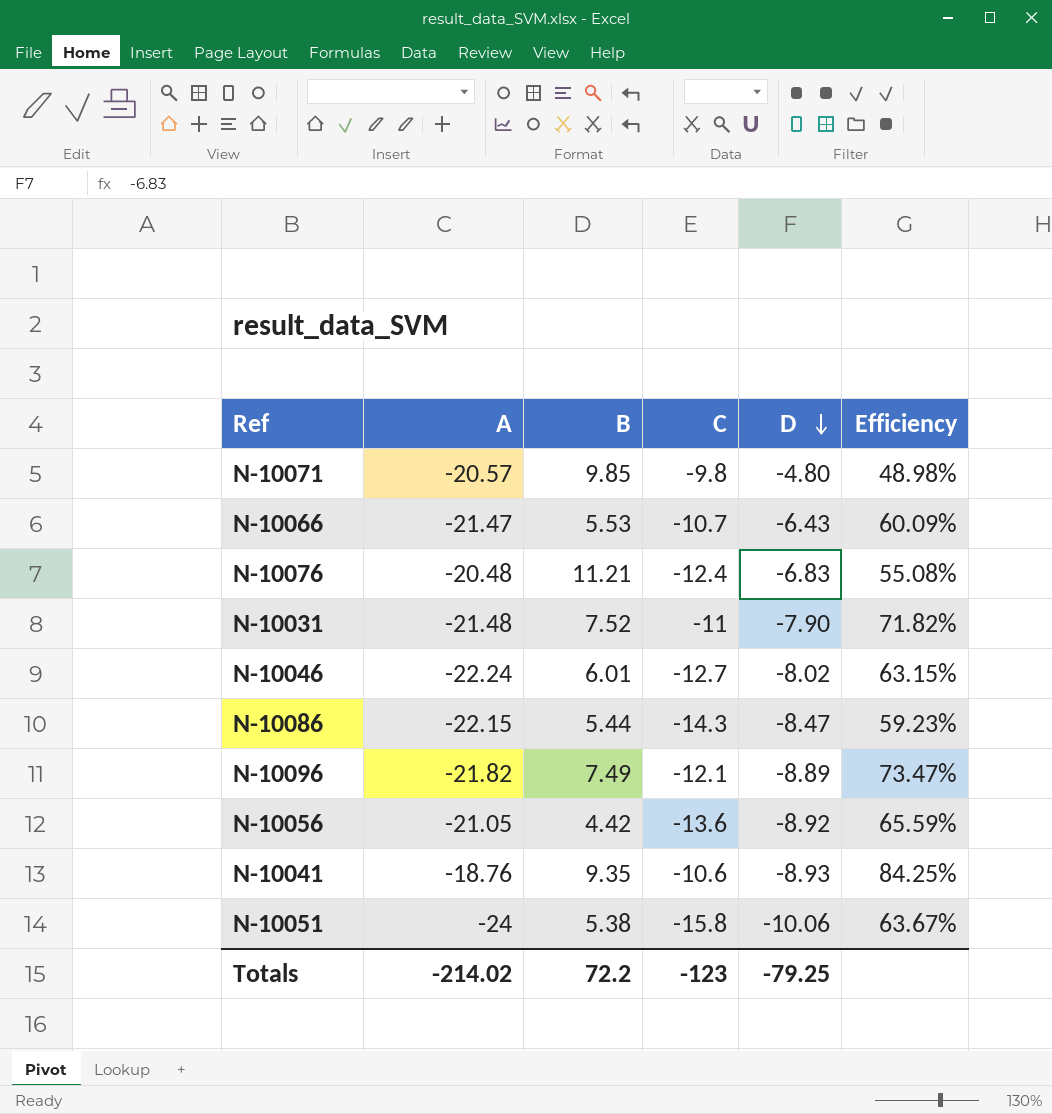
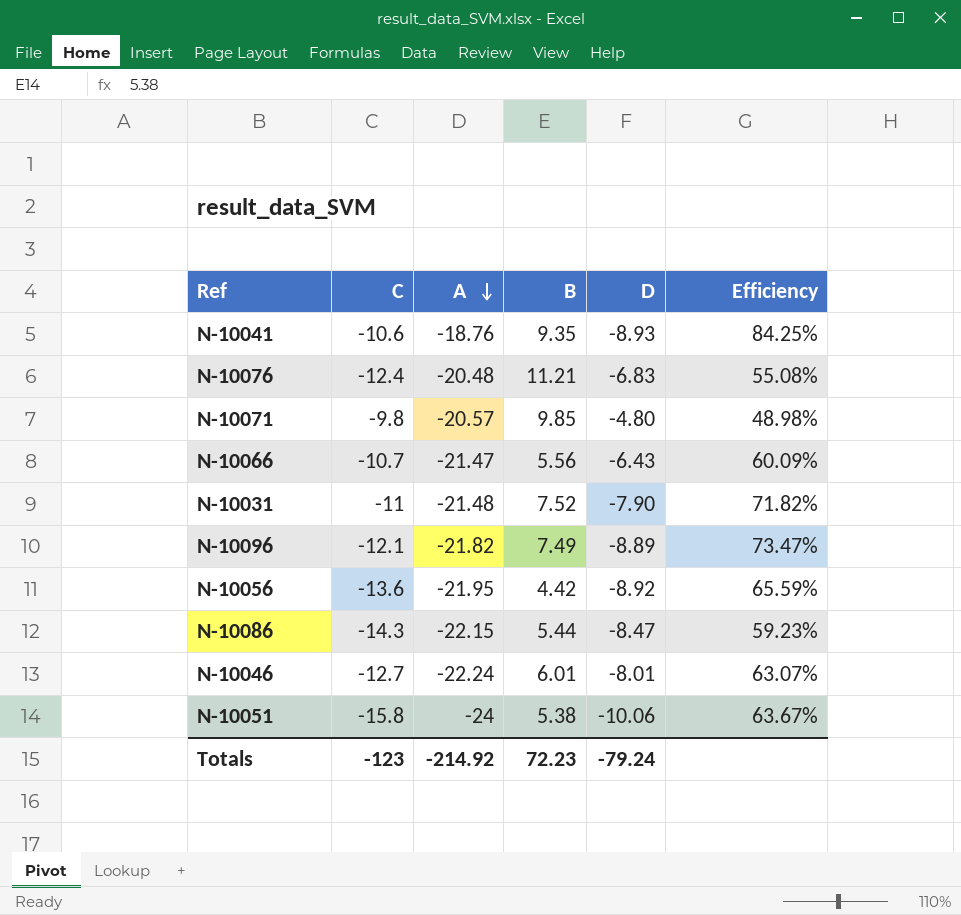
row order: D descending -> A descending
column C | position: 4 -> 2
N-10066 | B: 5.53 -> 5.56
N-10056 | A: -21.05 -> -21.95
N-10046 | D: -8.02 -> -8.01
N-10046 | Efficiency: 63.15% -> 63.07%
Totals | A: -214.02 -> -214.92
Totals | B: 72.2 -> 72.23
Totals | D: -79.25 -> -79.24

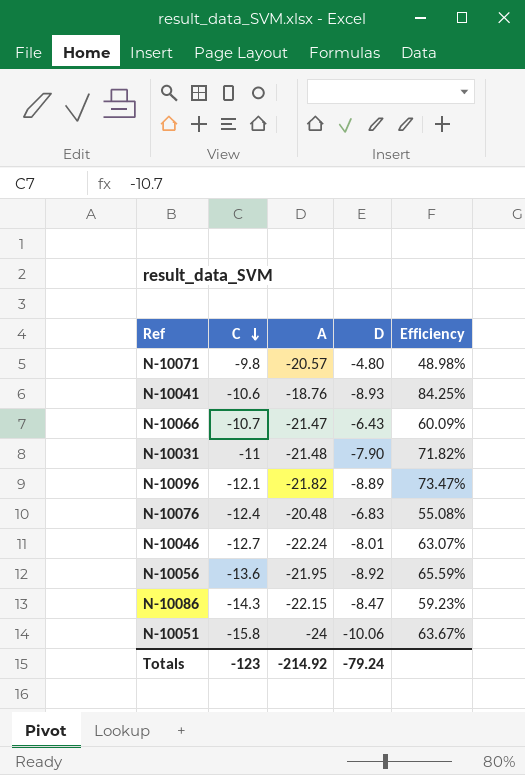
row order: A descending -> C descending
column B | position: 4 -> none

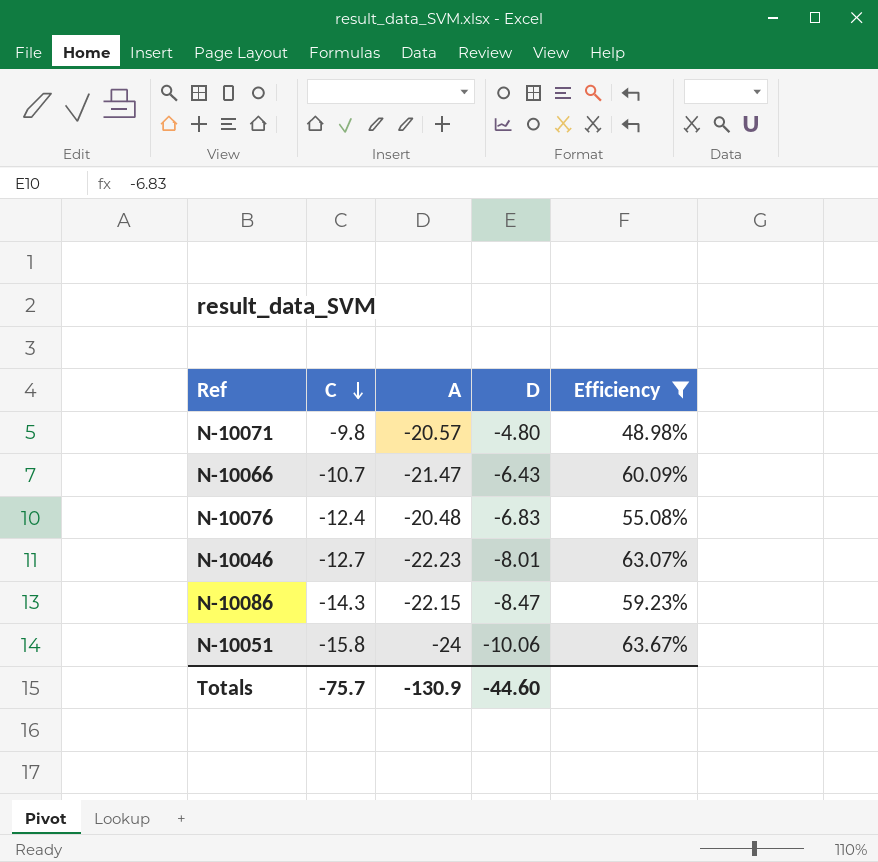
filter: none -> Efficiency <= 63.67%
N-10046 | A: -22.24 -> -22.23
Totals | C: -123 -> -75.7
Totals | A: -214.92 -> -130.9
Totals | D: -79.24 -> -44.60

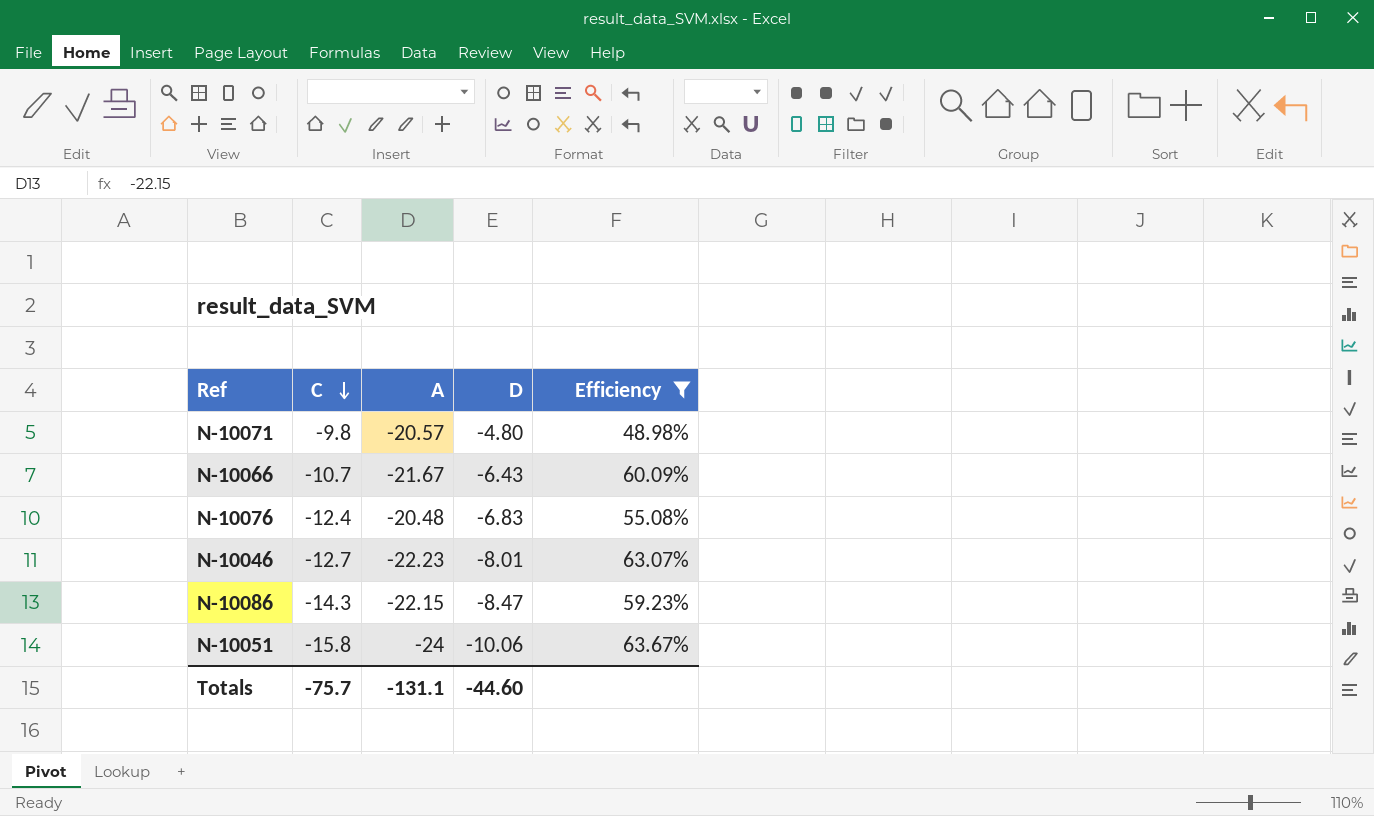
N-10066 | A: -21.47 -> -21.67
Totals | A: -130.9 -> -131.1

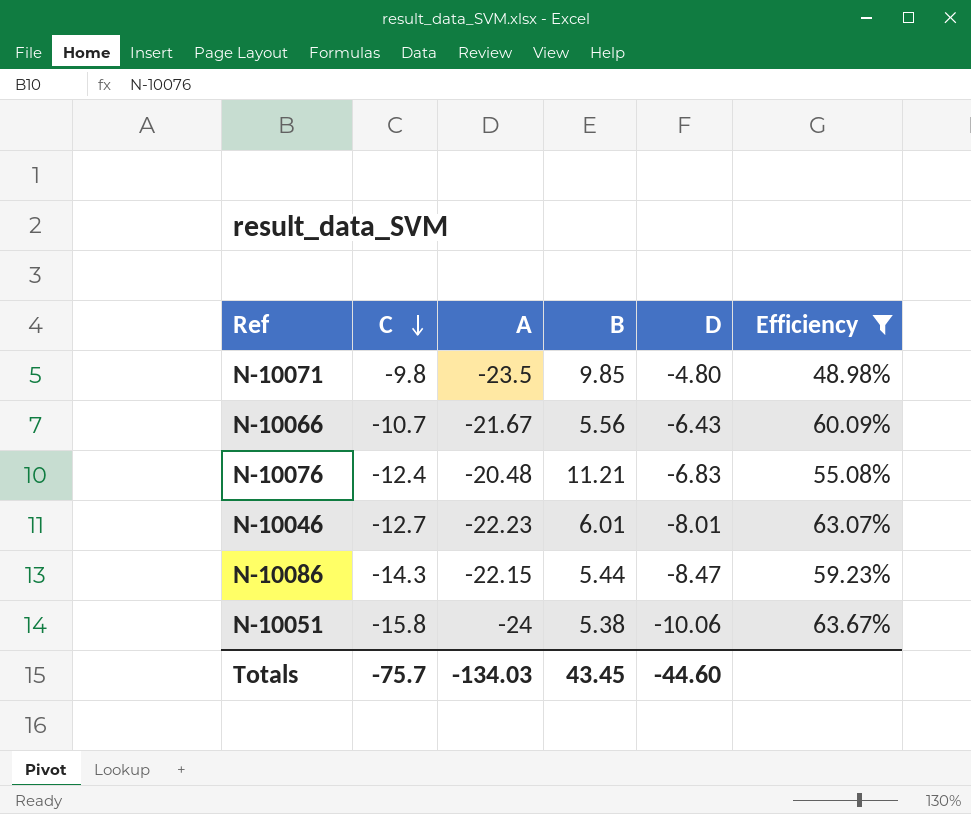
column B | position: none -> 4
N-10071 | A: -20.57 -> -23.5
Totals | A: -131.1 -> -134.03

